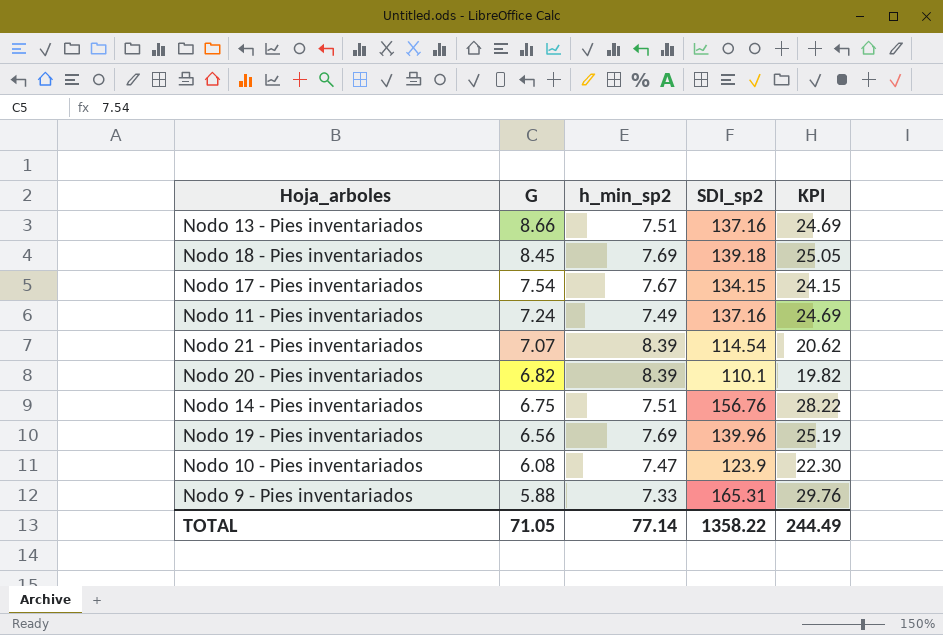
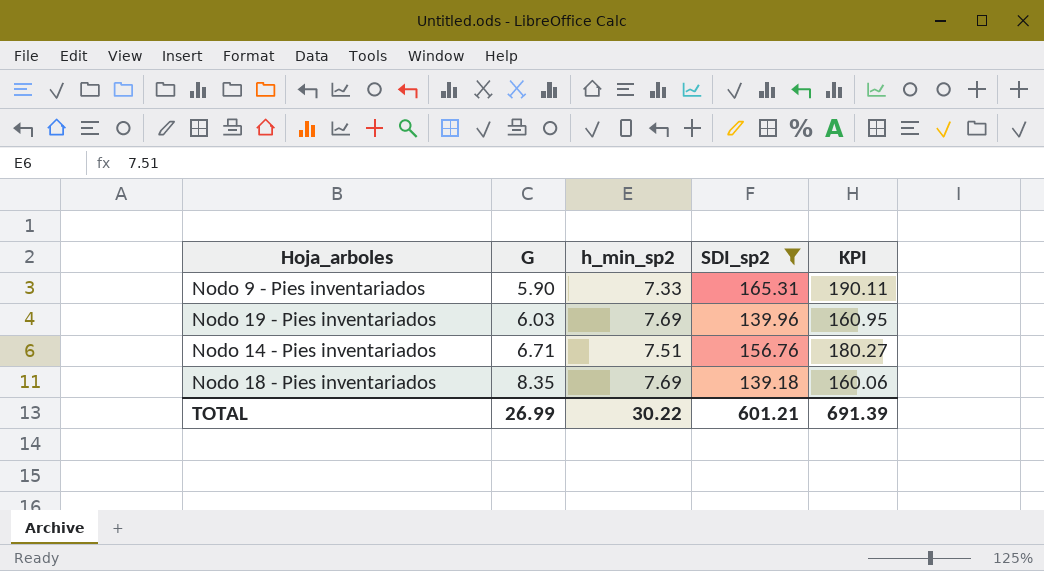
filter: none -> SDI_sp2 >= 139.18
row order: G descending -> G ascending
column KPI | formula: [SDI_sp2] * 0.18 -> [SDI_sp2] * 1.15
Nodo 9 - Pies inventariados | G: 5.88 -> 5.90
Nodo 19 - Pies inventariados | G: 6.56 -> 6.03
Nodo 14 - Pies inventariados | G: 6.75 -> 6.71
Nodo 18 - Pies inventariados | G: 8.45 -> 8.35
TOTAL | G: 71.05 -> 26.99
TOTAL | h_min_sp2: 77.14 -> 30.22
TOTAL | SDI_sp2: 1358.22 -> 601.21
TOTAL | KPI: 244.49 -> 691.39

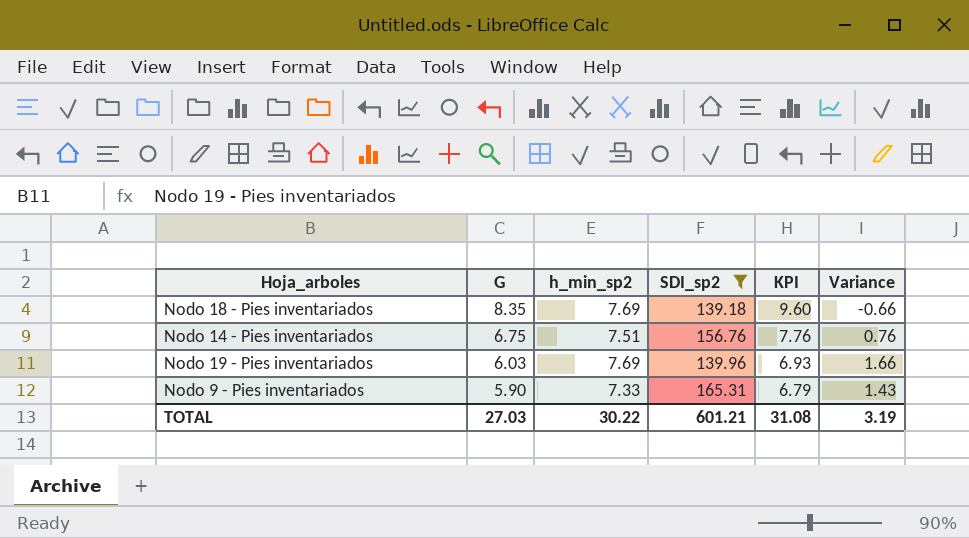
row order: G ascending -> G descending
column KPI | formula: [SDI_sp2] * 1.15 -> [G] * 1.15
column Variance | formula: none -> [h_min_sp2] - [G]
Nodo 14 - Pies inventariados | G: 6.71 -> 6.75
TOTAL | G: 26.99 -> 27.03
TOTAL | KPI: 691.39 -> 31.08

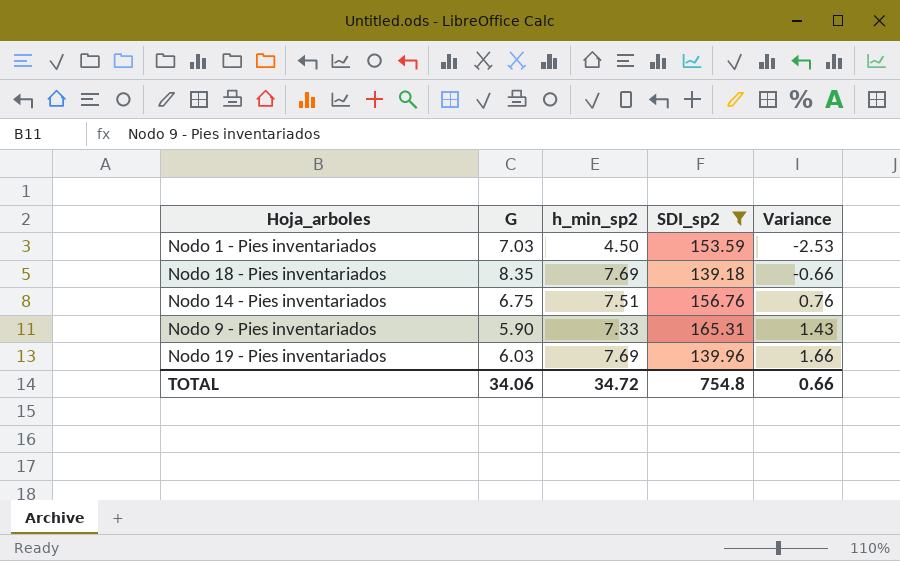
row order: G descending -> Variance ascending
column KPI | formula: [G] * 1.15 -> none
row Nodo 1 - Pies inventariados: none -> 7.03 | 4.50 | 153.59 | -2.53
TOTAL | G: 27.03 -> 34.06
TOTAL | h_min_sp2: 30.22 -> 34.72
TOTAL | SDI_sp2: 601.21 -> 754.8
TOTAL | Variance: 3.19 -> 0.66

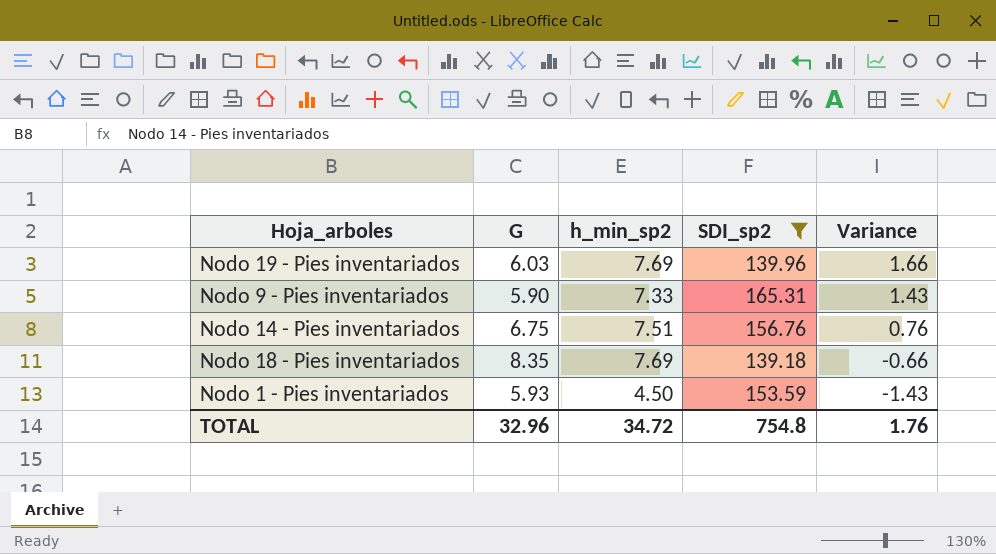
row order: Variance ascending -> Variance descending
Nodo 1 - Pies inventariados | G: 7.03 -> 5.93
Nodo 1 - Pies inventariados | Variance: -2.53 -> -1.43
TOTAL | G: 34.06 -> 32.96
TOTAL | Variance: 0.66 -> 1.76

